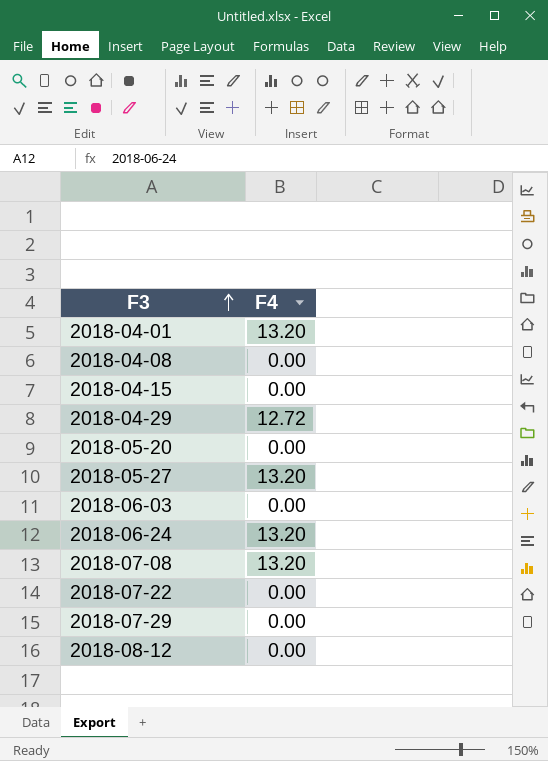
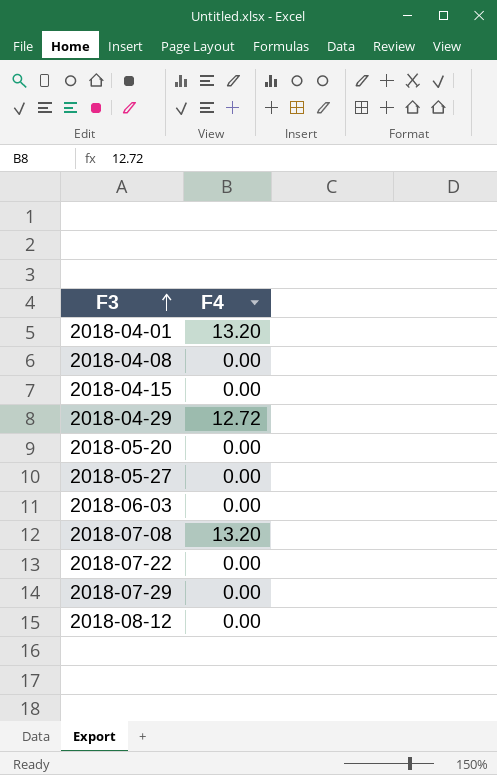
row 2018-06-24: 13.20 -> none
2018-05-27 | F4: 13.20 -> 0.00

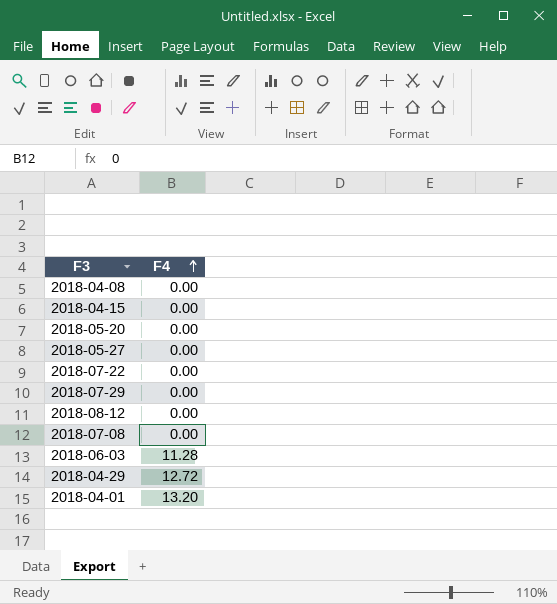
row order: F3 ascending -> F4 ascending
2018-07-08 | F4: 13.20 -> 0.00
2018-06-03 | F4: 0.00 -> 11.28

